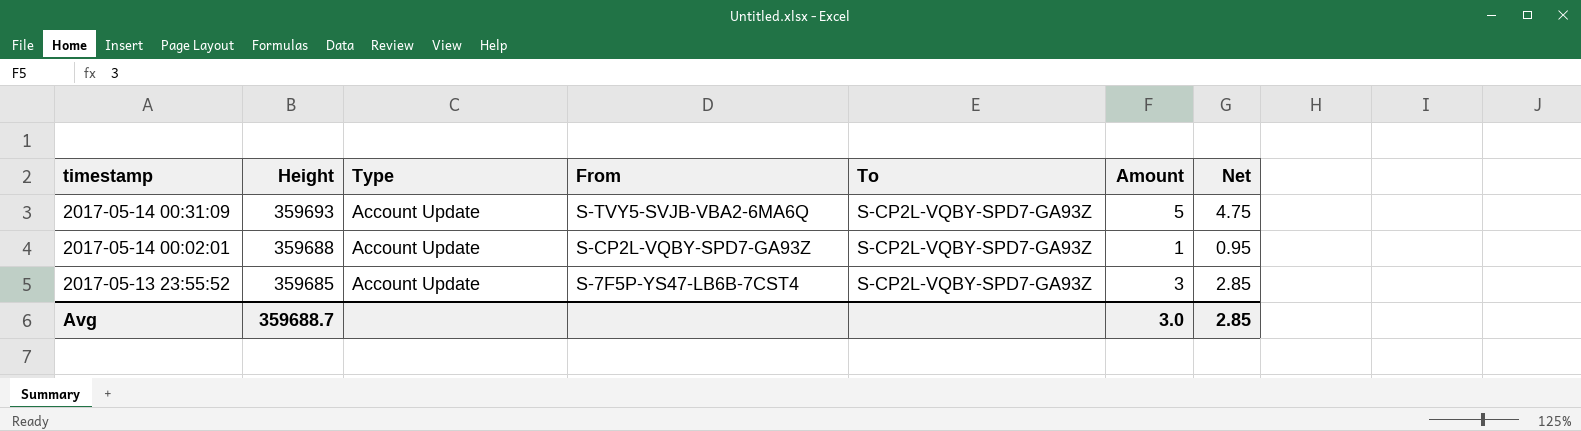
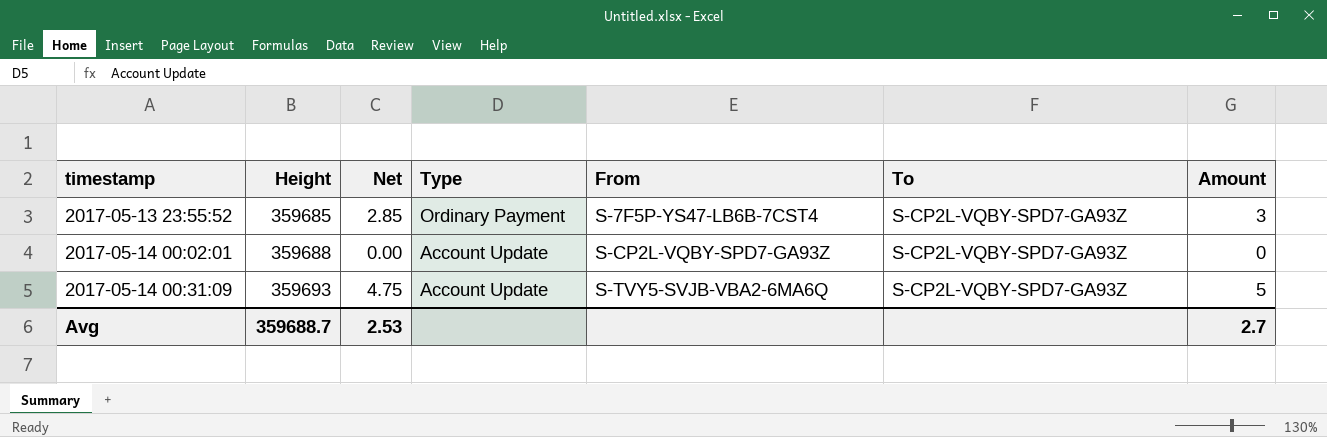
row order: timestamp descending -> timestamp ascending
column Net | position: 7 -> 3
2017-05-13 23:55:52 | Type: Account Update -> Ordinary Payment
2017-05-14 00:02:01 | Net: 0.95 -> 0.00
2017-05-14 00:02:01 | Amount: 1 -> 0
Avg | Net: 2.85 -> 2.53
Avg | Amount: 3.0 -> 2.7

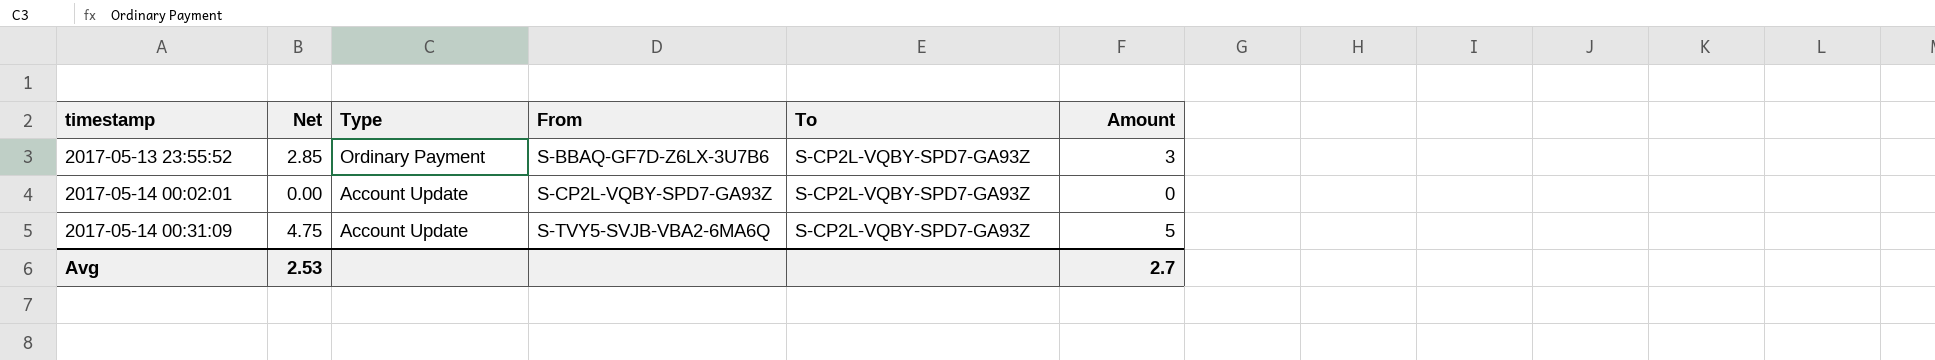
column Height | position: 2 -> none
2017-05-13 23:55:52 | From: S-7F5P-YS47-LB6B-7CST4 -> S-BBAQ-GF7D-Z6LX-3U7B6

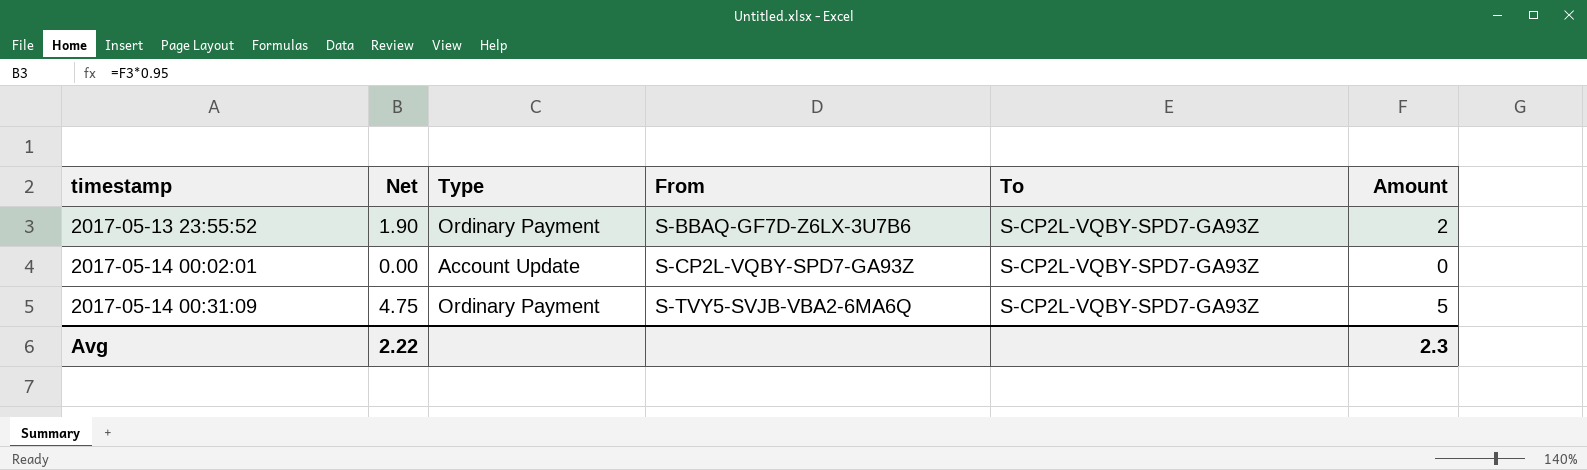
2017-05-13 23:55:52 | Net: 2.85 -> 1.90
2017-05-13 23:55:52 | Amount: 3 -> 2
2017-05-14 00:31:09 | Type: Account Update -> Ordinary Payment
Avg | Net: 2.53 -> 2.22
Avg | Amount: 2.7 -> 2.3

